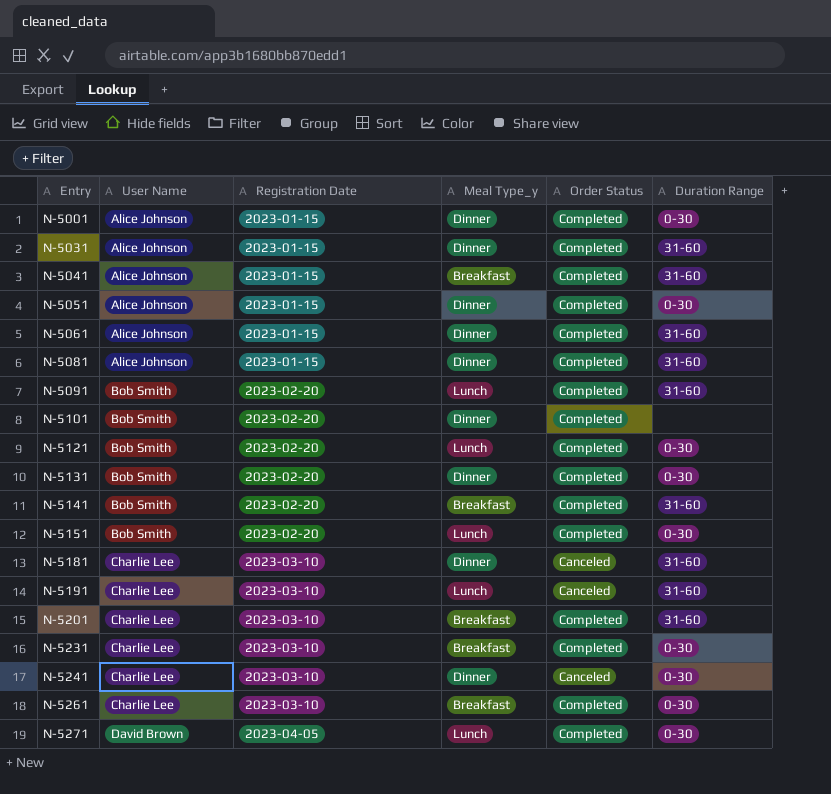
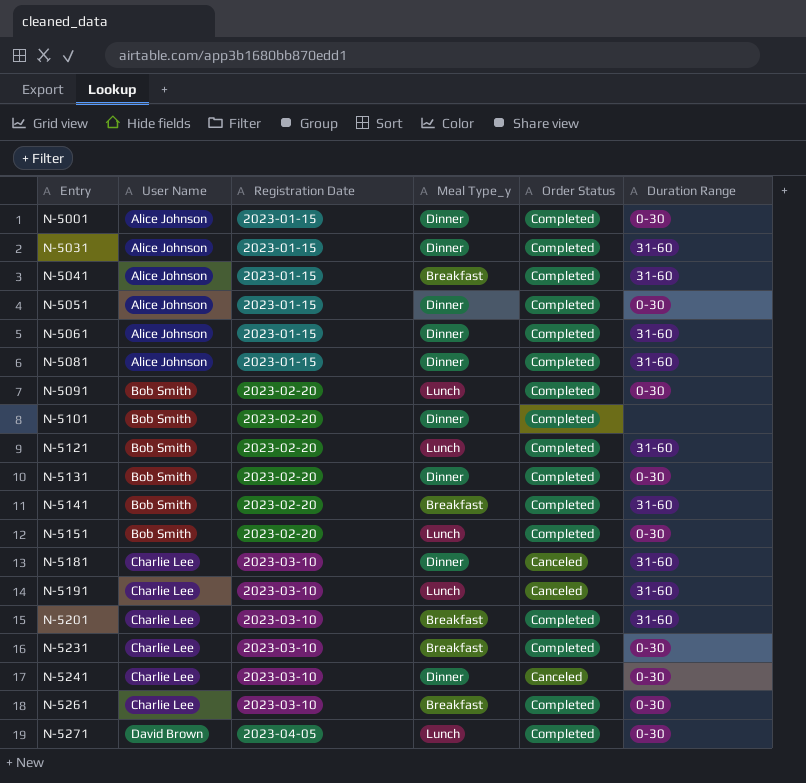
N-5091 | Duration Range: 31-60 -> 0-30
N-5121 | Duration Range: 0-30 -> 31-60

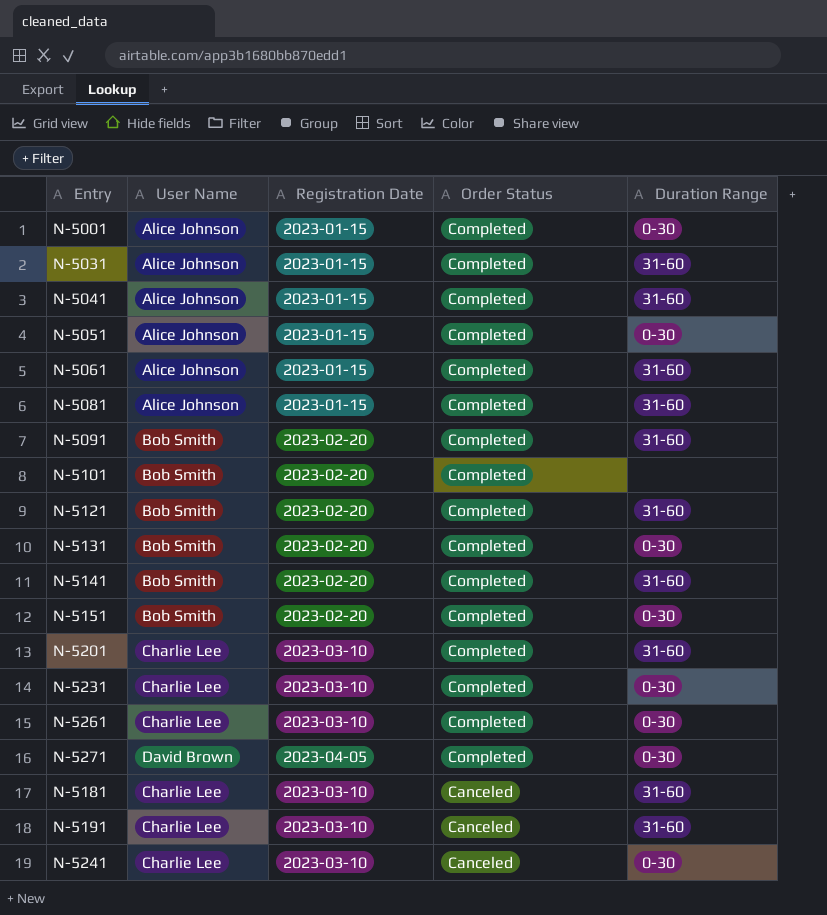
row order: Entry ascending -> Order Status descending
column Meal Type_y | position: 4 -> none
N-5091 | Duration Range: 0-30 -> 31-60

